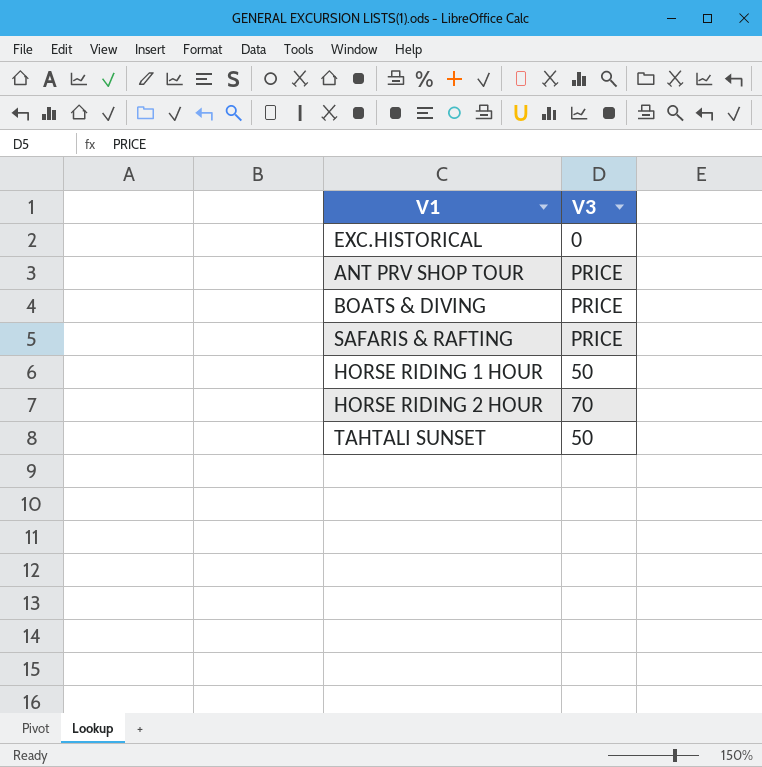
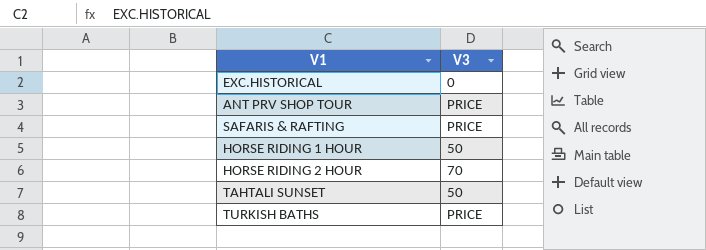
row BOATS & DIVING: PRICE -> none
row TURKISH BATHS: none -> PRICE

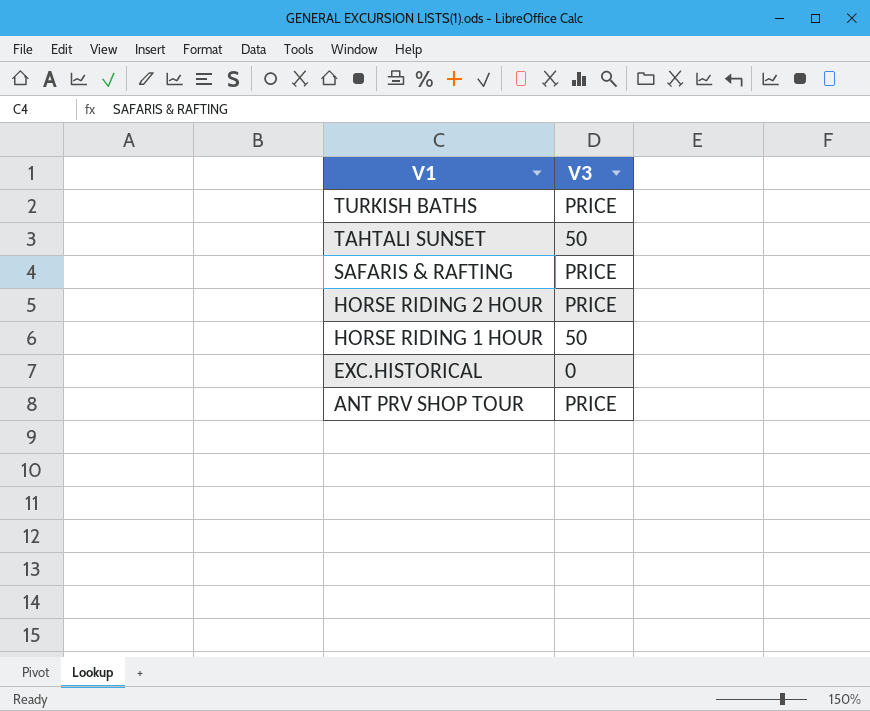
row order: none -> V1 descending
HORSE RIDING 2 HOUR | V3: 70 -> PRICE

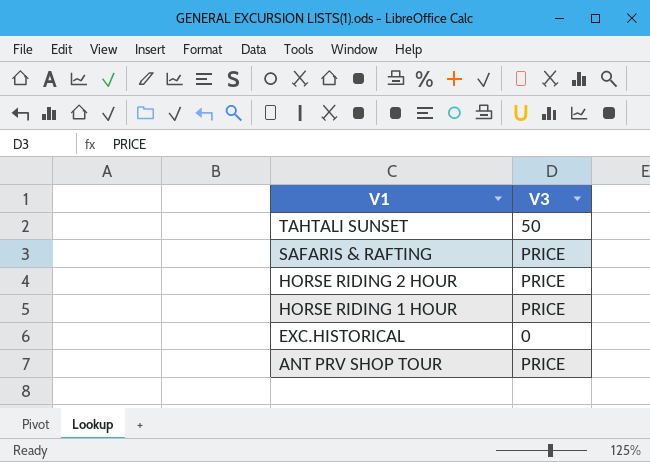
row TURKISH BATHS: PRICE -> none
HORSE RIDING 1 HOUR | V3: 50 -> PRICE

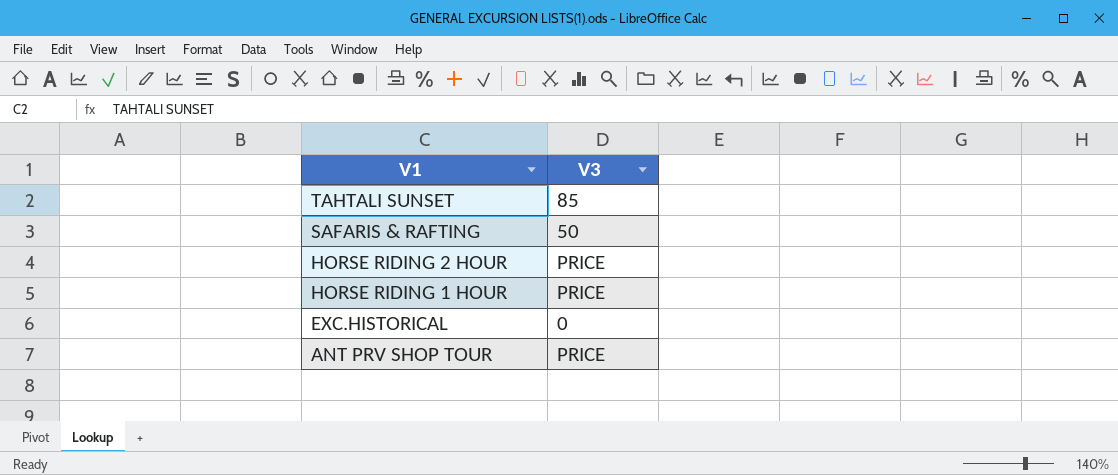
TAHTALI SUNSET | V3: 50 -> 85
SAFARIS & RAFTING | V3: PRICE -> 50

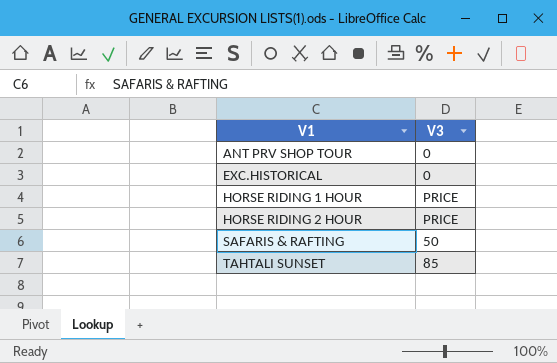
row order: V1 descending -> V1 ascending
ANT PRV SHOP TOUR | V3: PRICE -> 0

